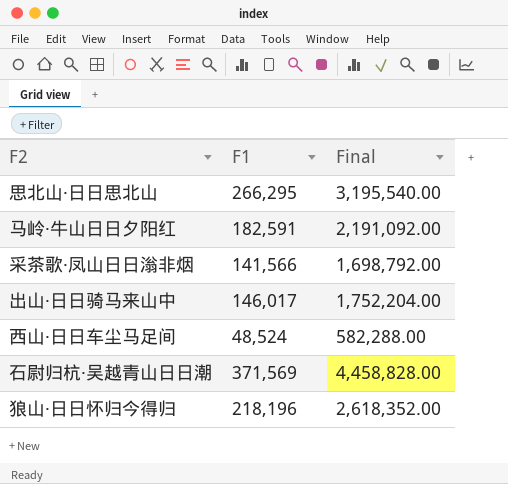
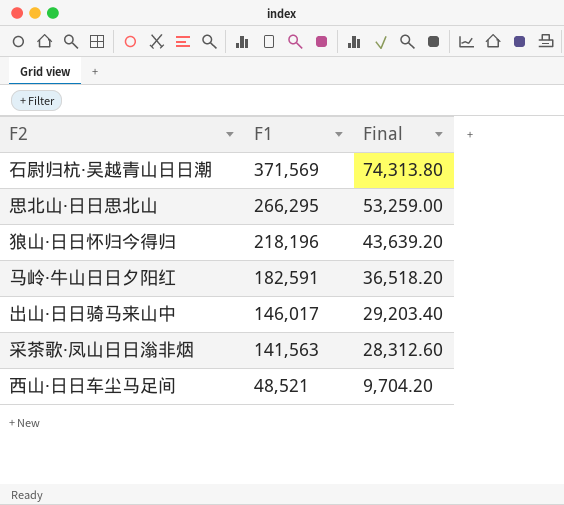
row order: none -> F1 descending
column Final | formula: [F1] * 12 -> [F1] * 0.2
采茶歌·凤山日日滃非烟 | F1: 141,566 -> 141,563
西山·日日车尘马足间 | F1: 48,524 -> 48,521

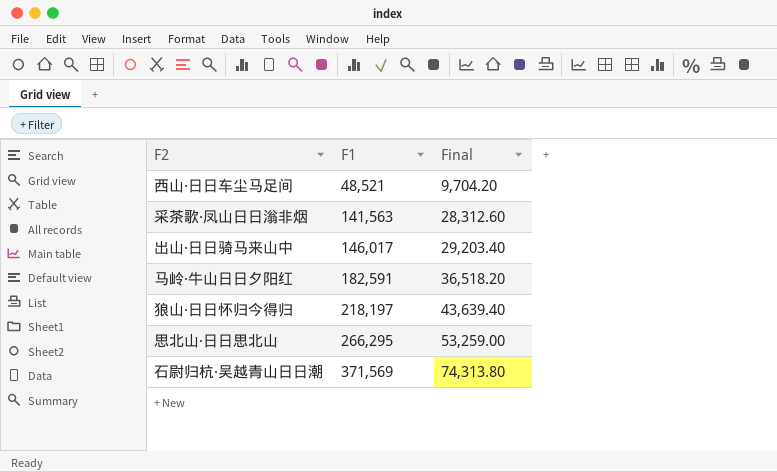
row order: F1 descending -> F1 ascending
狼山·日日怀归今得归 | F1: 218,196 -> 218,197
狼山·日日怀归今得归 | Final: 43,639.20 -> 43,639.40

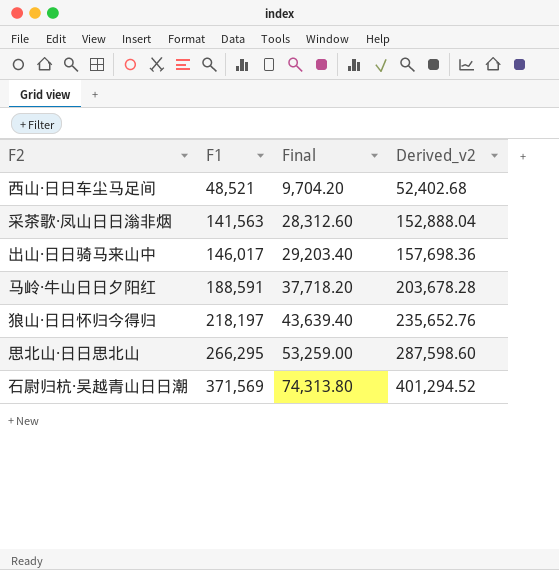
column Derived_v2 | formula: none -> [F1] * 1.08
马岭·牛山日日夕阳红 | F1: 182,591 -> 188,591
马岭·牛山日日夕阳红 | Final: 36,518.20 -> 37,718.20

